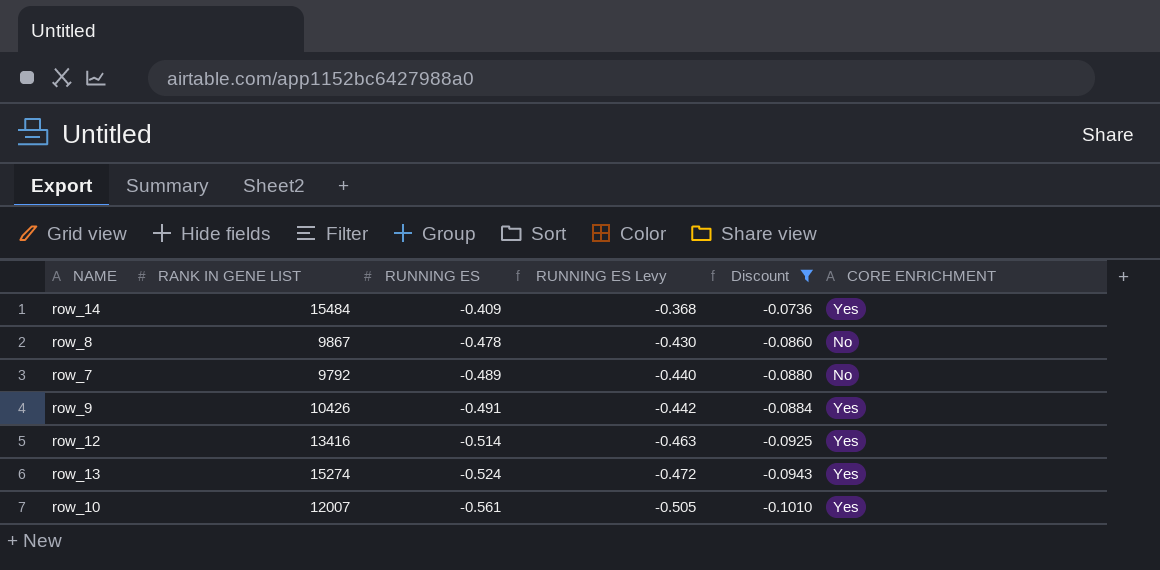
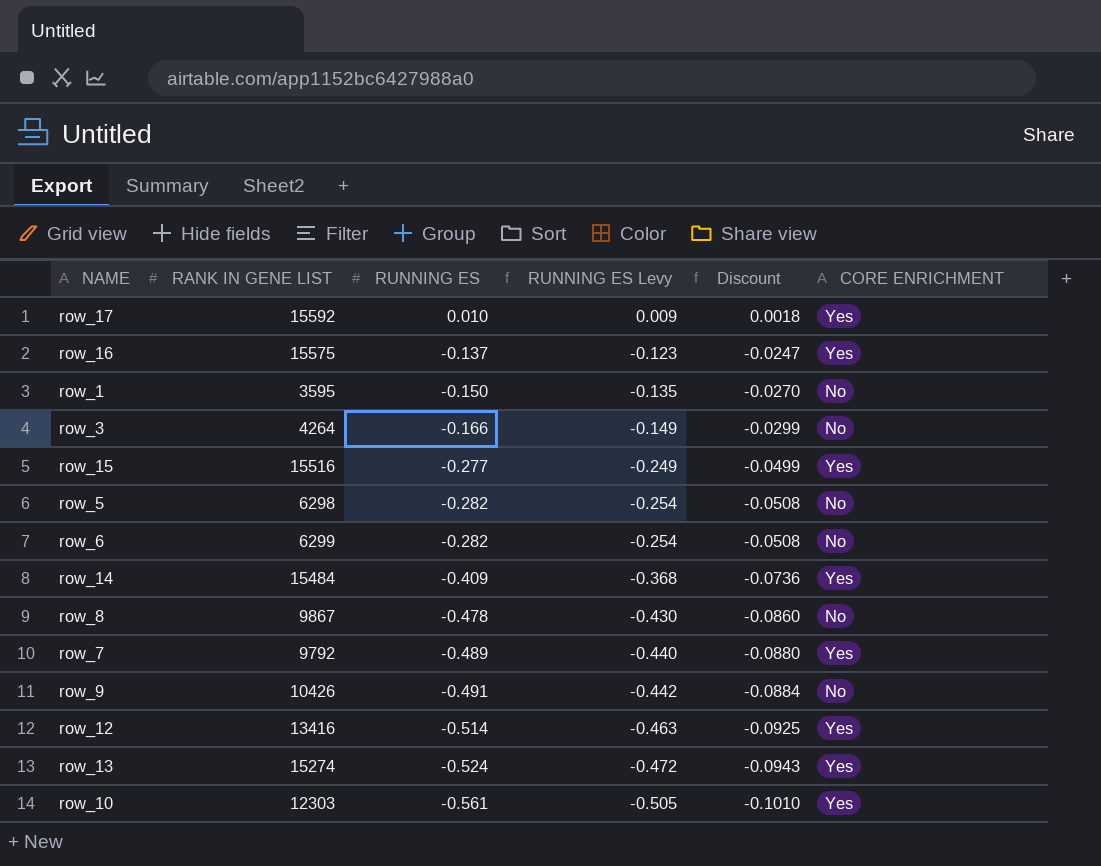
filter: Discount <= -0.0736 -> none
row_7 | CORE ENRICHMENT: No -> Yes
row_9 | CORE ENRICHMENT: Yes -> No
row_10 | RANK IN GENE LIST: 12007 -> 12303

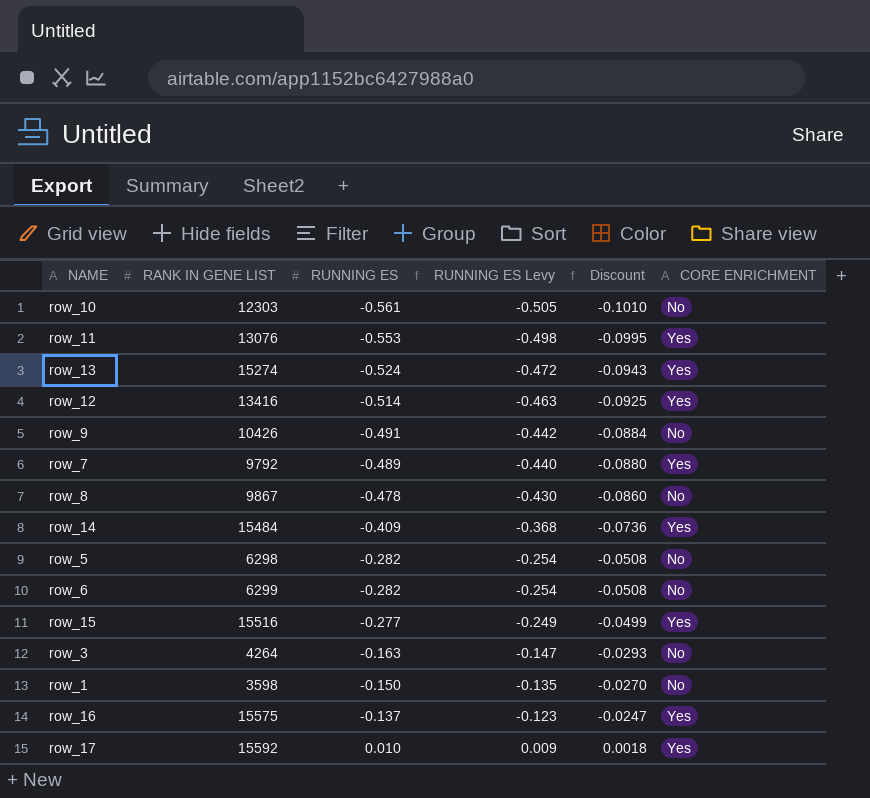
row order: RUNNING ES descending -> RUNNING ES ascending
row_10 | CORE ENRICHMENT: Yes -> No
row row_11: none -> 13076 | -0.553 | -0.498 | -0.0995 | Yes
row_3 | RUNNING ES: -0.166 -> -0.163
row_3 | RUNNING ES Levy: -0.149 -> -0.147
row_3 | Discount: -0.0299 -> -0.0293
row_1 | RANK IN GENE LIST: 3595 -> 3598

